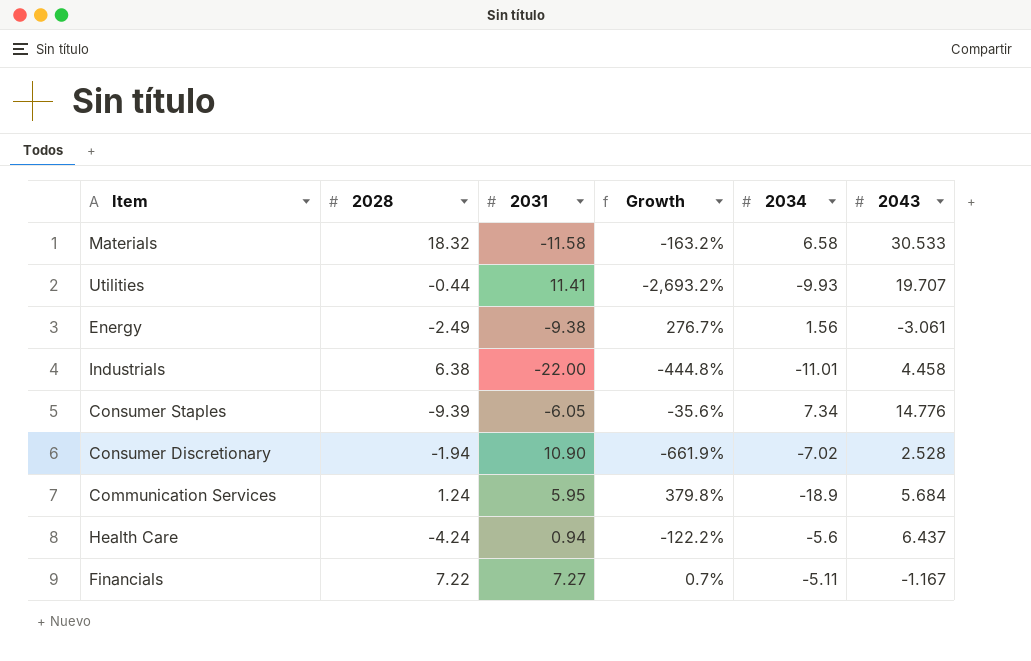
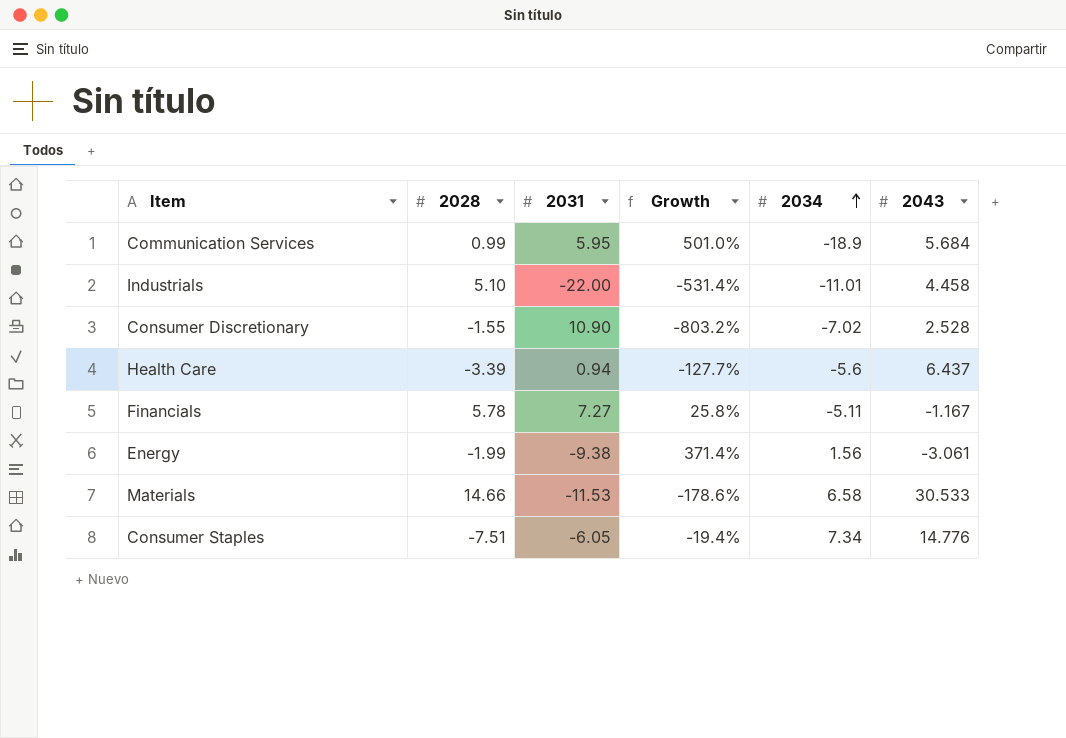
row order: none -> 2034 ascending
row Utilities: -0.44 | 11.41 | -2,693.2% | -9.93 | 19.707 -> none
Communication Services | 2028: 1.24 -> 0.99
Communication Services | Growth: 379.8% -> 501.0%
Industrials | 2028: 6.38 -> 5.10
Industrials | Growth: -444.8% -> -531.4%
Consumer Discretionary | 2028: -1.94 -> -1.55
Consumer Discretionary | Growth: -661.9% -> -803.2%
Health Care | 2028: -4.24 -> -3.39
Health Care | Growth: -122.2% -> -127.7%
Financials | 2028: 7.22 -> 5.78
Financials | Growth: 0.7% -> 25.8%
Energy | 2028: -2.49 -> -1.99
Energy | Growth: 276.7% -> 371.4%
Materials | 2028: 18.32 -> 14.66
Materials | 2031: -11.58 -> -11.53
Materials | Growth: -163.2% -> -178.6%
Consumer Staples | 2028: -9.39 -> -7.51
Consumer Staples | Growth: -35.6% -> -19.4%

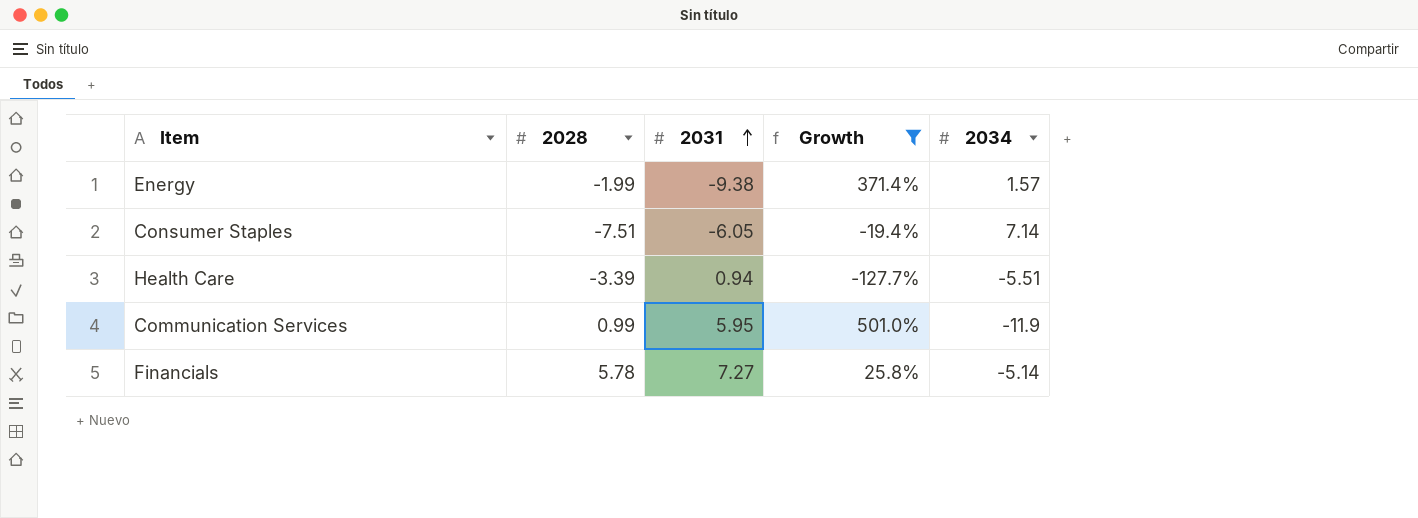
filter: none -> Growth >= -127.7%
row order: 2034 ascending -> 2031 ascending
column 2043 | position: 6 -> none
Energy | 2034: 1.56 -> 1.57
Consumer Staples | 2034: 7.34 -> 7.14
Health Care | 2034: -5.6 -> -5.51
Communication Services | 2034: -18.9 -> -11.9
Financials | 2034: -5.11 -> -5.14

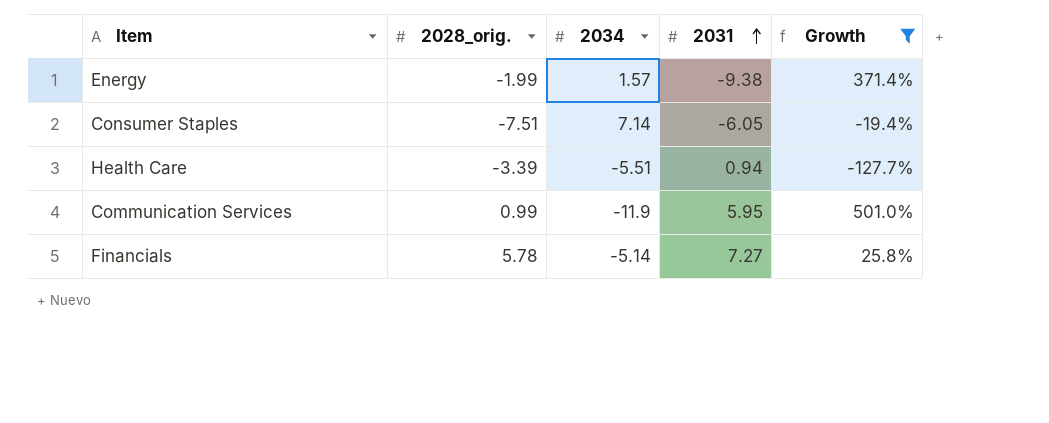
column name: 2028 -> 2028_orig.
column 2034 | position: 5 -> 3

